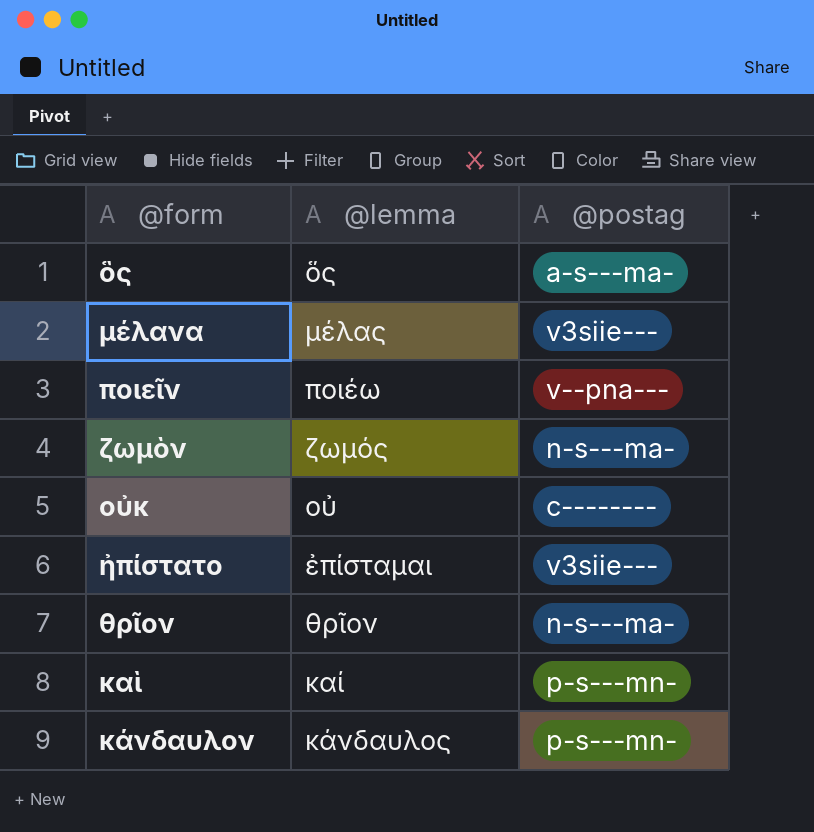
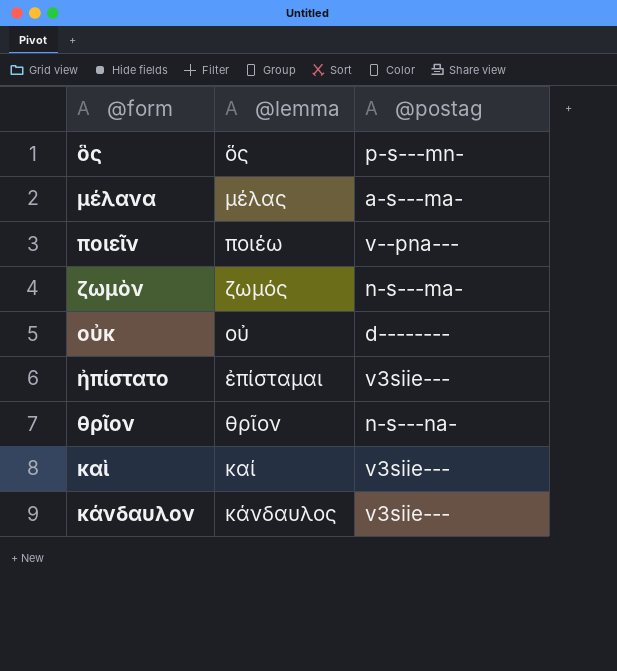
ὃς | @postag: a-s---ma- -> p-s---mn-
μέλανα | @postag: v3siie--- -> a-s---ma-
οὐκ | @postag: c-------- -> d--------
θρῖον | @postag: n-s---ma- -> n-s---na-
καὶ | @postag: p-s---mn- -> v3siie---
κάνδαυλον | @postag: p-s---mn- -> v3siie---

